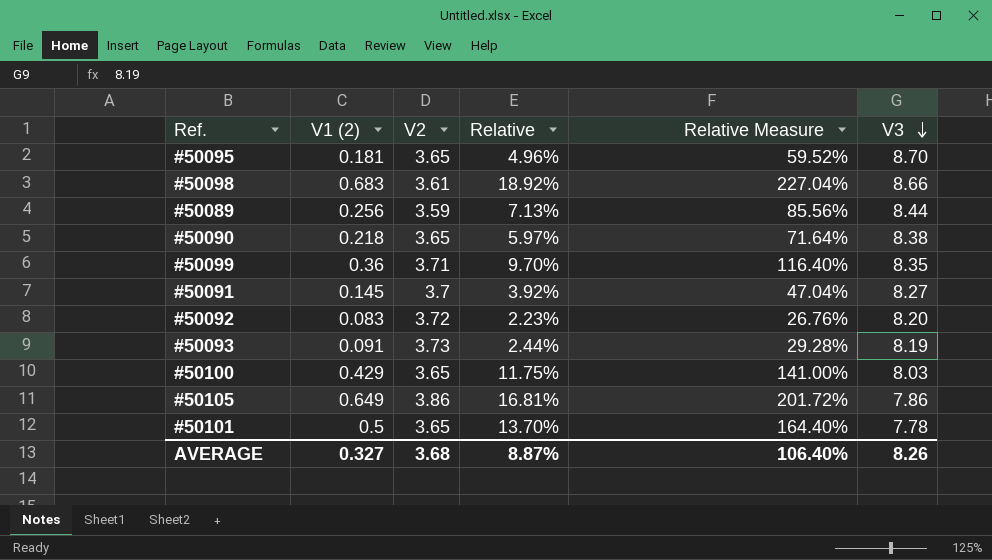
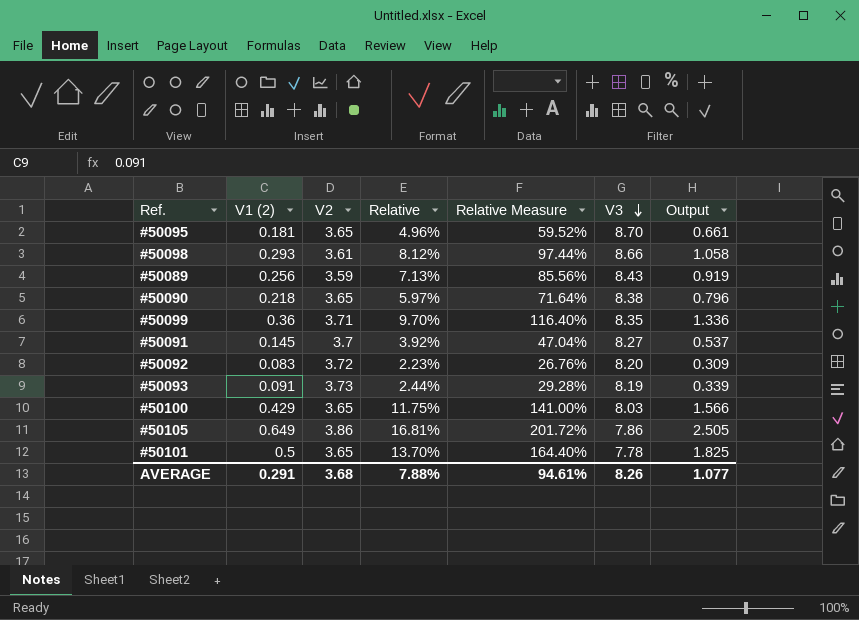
column Output | formula: none -> [V1 (2)] * [V2]
#50098 | V1 (2): 0.683 -> 0.293
#50098 | Relative: 18.92% -> 8.12%
#50098 | Relative Measure: 227.04% -> 97.44%
#50089 | V3: 8.44 -> 8.43
AVERAGE | V1 (2): 0.327 -> 0.291
AVERAGE | Relative: 8.87% -> 7.88%
AVERAGE | Relative Measure: 106.40% -> 94.61%

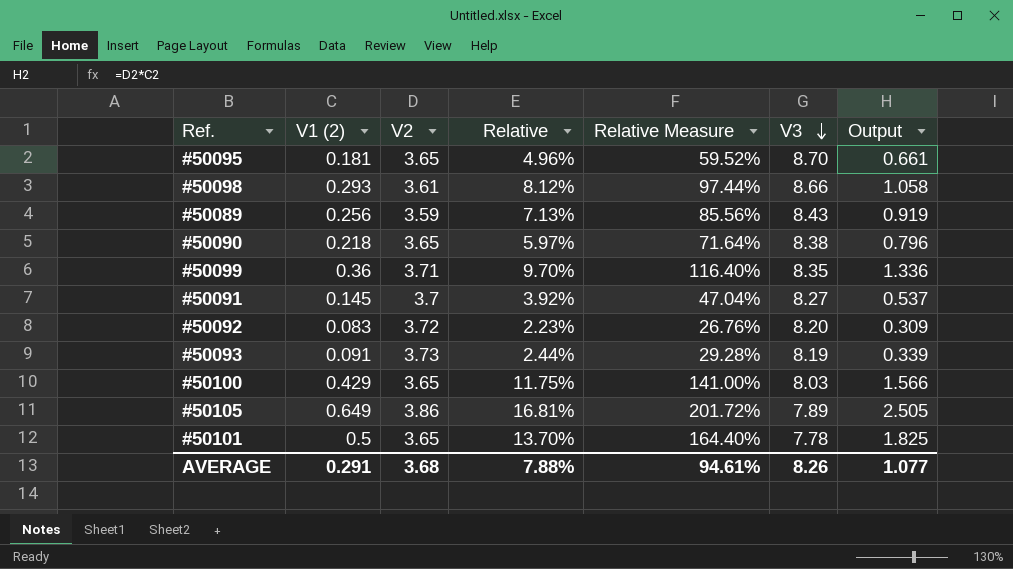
#50105 | V3: 7.86 -> 7.89

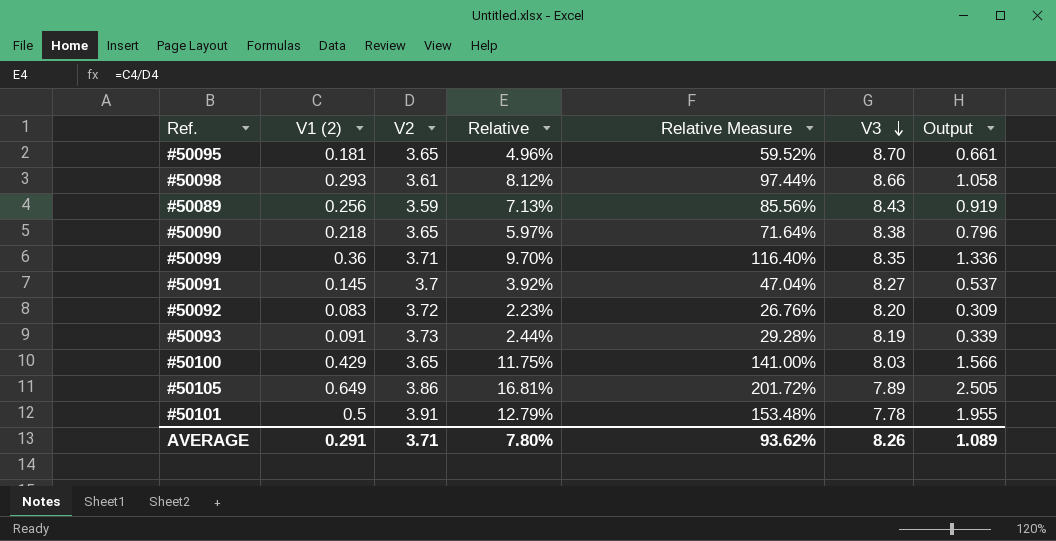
#50101 | V2: 3.65 -> 3.91
#50101 | Relative: 13.70% -> 12.79%
#50101 | Relative Measure: 164.40% -> 153.48%
#50101 | Output: 1.825 -> 1.955
AVERAGE | V2: 3.68 -> 3.71
AVERAGE | Relative: 7.88% -> 7.80%
AVERAGE | Relative Measure: 94.61% -> 93.62%
AVERAGE | Output: 1.077 -> 1.089

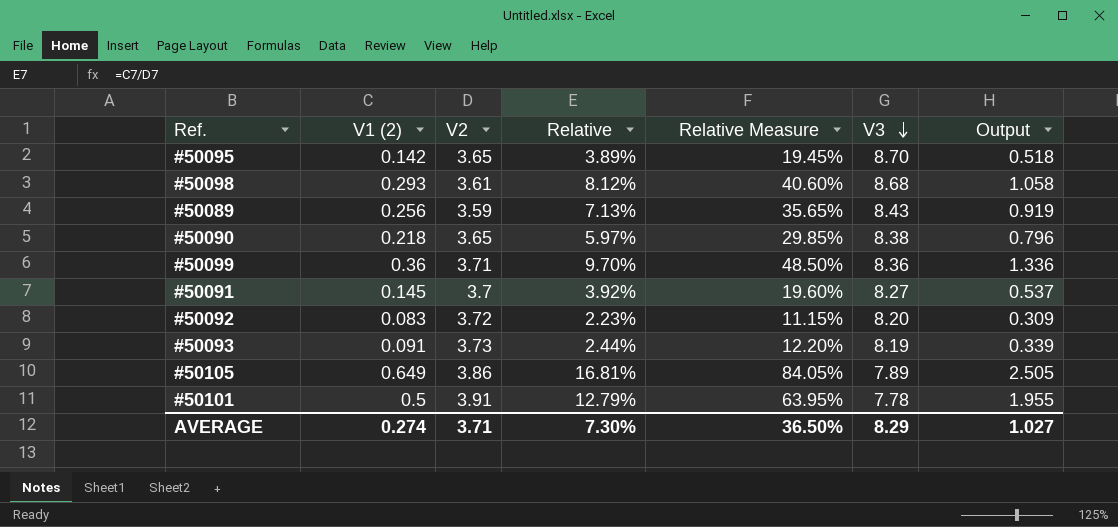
column Relative Measure | formula: [Relative] * 12 -> [Relative] * 5
row #50100: 0.429 | 3.65 | 11.75% | 141.00% | 8.03 | 1.566 -> none
#50095 | V1 (2): 0.181 -> 0.142
#50095 | Relative: 4.96% -> 3.89%
#50095 | Output: 0.661 -> 0.518
#50098 | V3: 8.66 -> 8.68
#50099 | V3: 8.35 -> 8.36
AVERAGE | V1 (2): 0.291 -> 0.274
AVERAGE | Relative: 7.80% -> 7.30%
AVERAGE | Relative Measure: 93.62% -> 36.50%
AVERAGE | V3: 8.26 -> 8.29
AVERAGE | Output: 1.089 -> 1.027

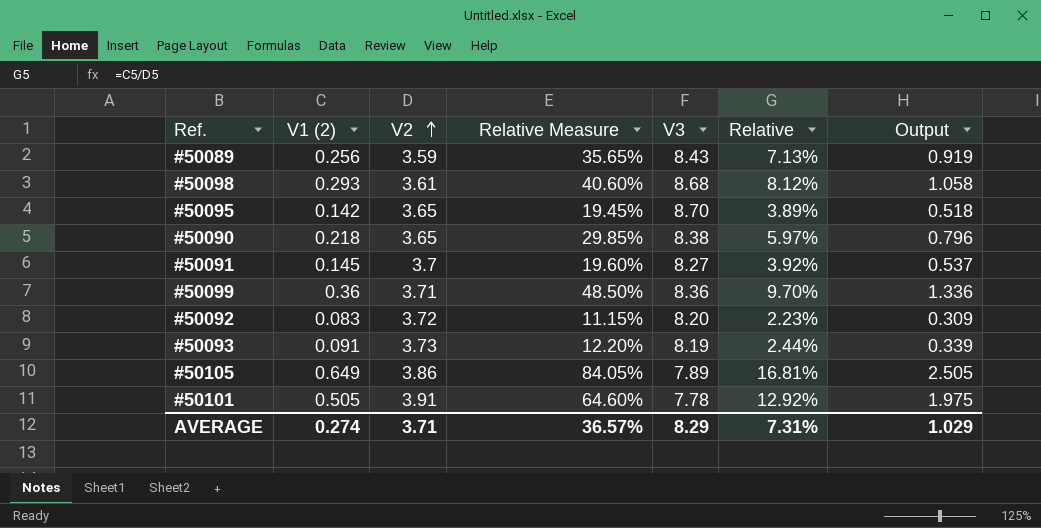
row order: V3 descending -> V2 ascending
column Relative | position: 4 -> 6
#50101 | V1 (2): 0.5 -> 0.505
#50101 | Relative Measure: 63.95% -> 64.60%
#50101 | Relative: 12.79% -> 12.92%
#50101 | Output: 1.955 -> 1.975
AVERAGE | Relative Measure: 36.50% -> 36.57%
AVERAGE | Relative: 7.30% -> 7.31%
AVERAGE | Output: 1.027 -> 1.029

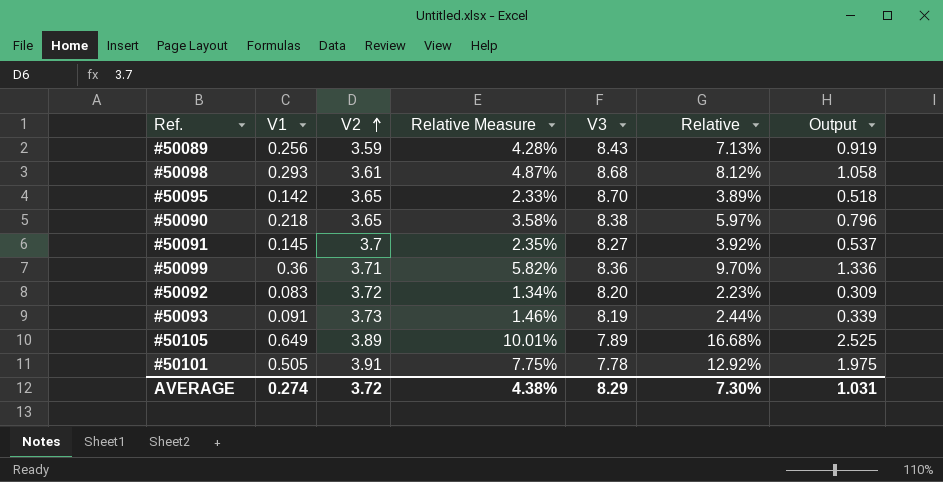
column name: V1 (2) -> V1
column Relative Measure | formula: [Relative] * 5 -> [Relative] * 0.6
#50105 | V2: 3.86 -> 3.89
#50105 | Relative: 16.81% -> 16.68%
#50105 | Output: 2.505 -> 2.525
AVERAGE | V2: 3.71 -> 3.72
AVERAGE | Relative Measure: 36.57% -> 4.38%
AVERAGE | Relative: 7.31% -> 7.30%
AVERAGE | Output: 1.029 -> 1.031

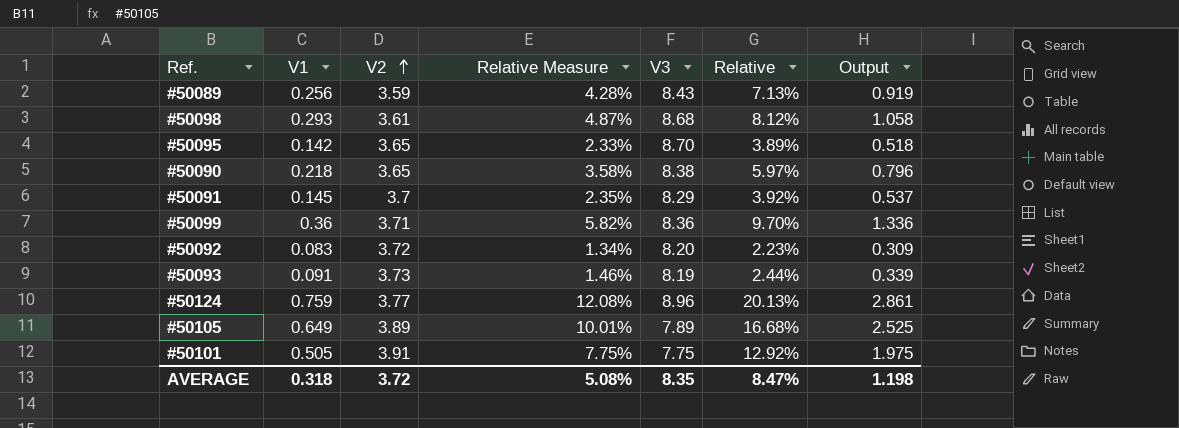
#50091 | V3: 8.27 -> 8.29
row #50124: none -> 0.759 | 3.77 | 12.08% | 8.96 | 20.13% | 2.861
#50101 | V3: 7.78 -> 7.75
AVERAGE | V1: 0.274 -> 0.318
AVERAGE | Relative Measure: 4.38% -> 5.08%
AVERAGE | V3: 8.29 -> 8.35
AVERAGE | Relative: 7.30% -> 8.47%
AVERAGE | Output: 1.031 -> 1.198

